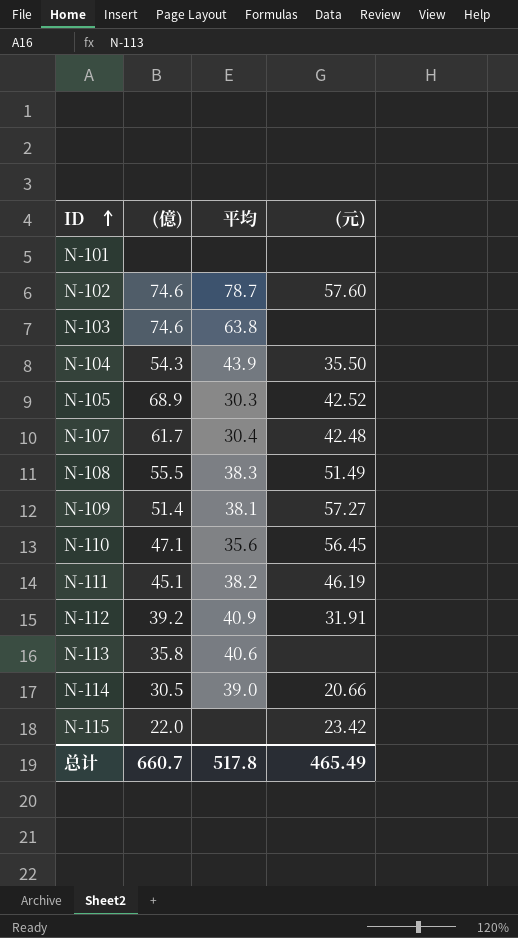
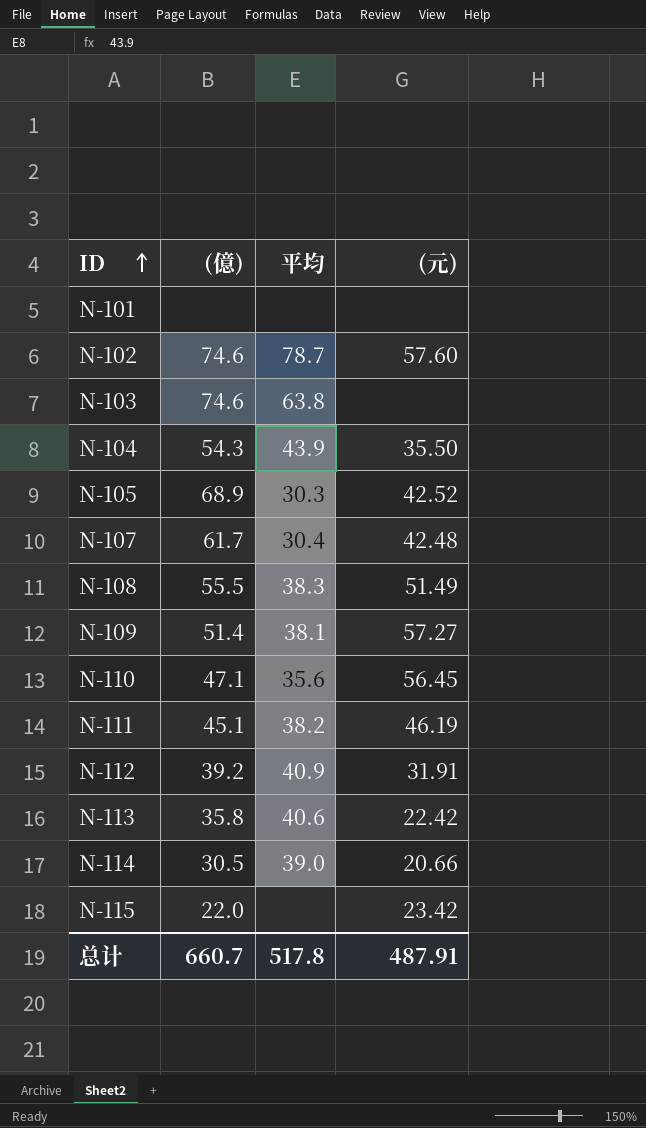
N-113 | (元): none -> 22.42
总计 | (元): 465.49 -> 487.91

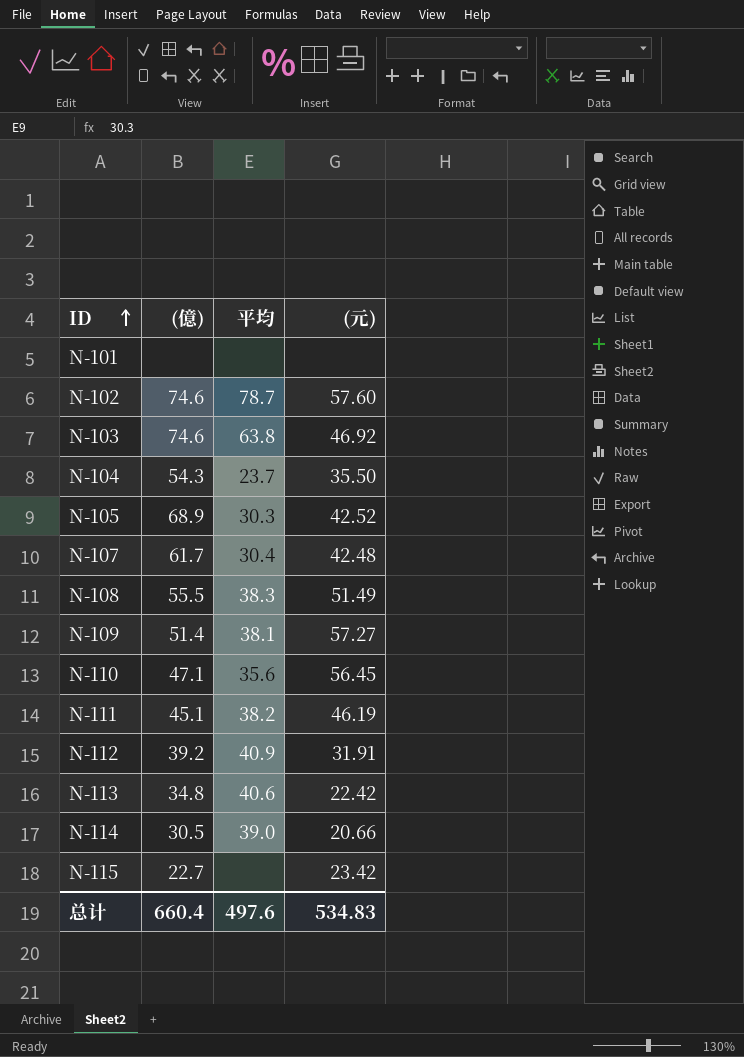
N-103 | (元): none -> 46.92
N-104 | 平均: 43.9 -> 23.7
N-113 | (億): 35.8 -> 34.8
N-115 | (億): 22.0 -> 22.7
总计 | (億): 660.7 -> 660.4
总计 | 平均: 517.8 -> 497.6
总计 | (元): 487.91 -> 534.83

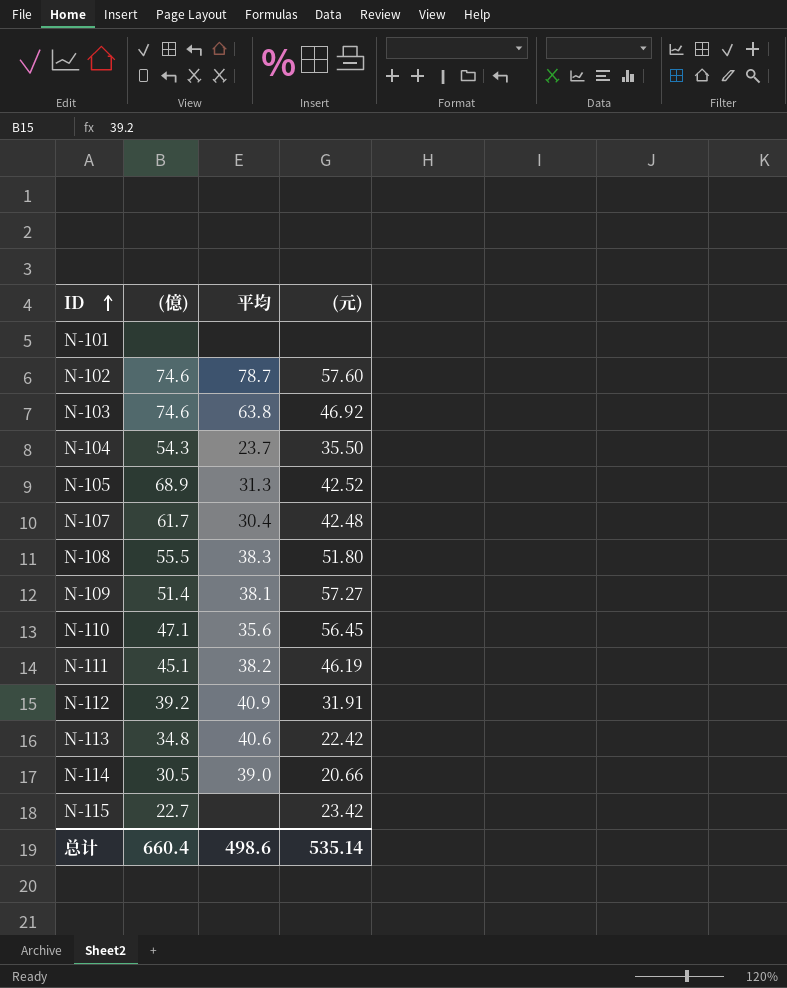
N-105 | 平均: 30.3 -> 31.3
N-108 | (元): 51.49 -> 51.80
总计 | 平均: 497.6 -> 498.6
总计 | (元): 534.83 -> 535.14

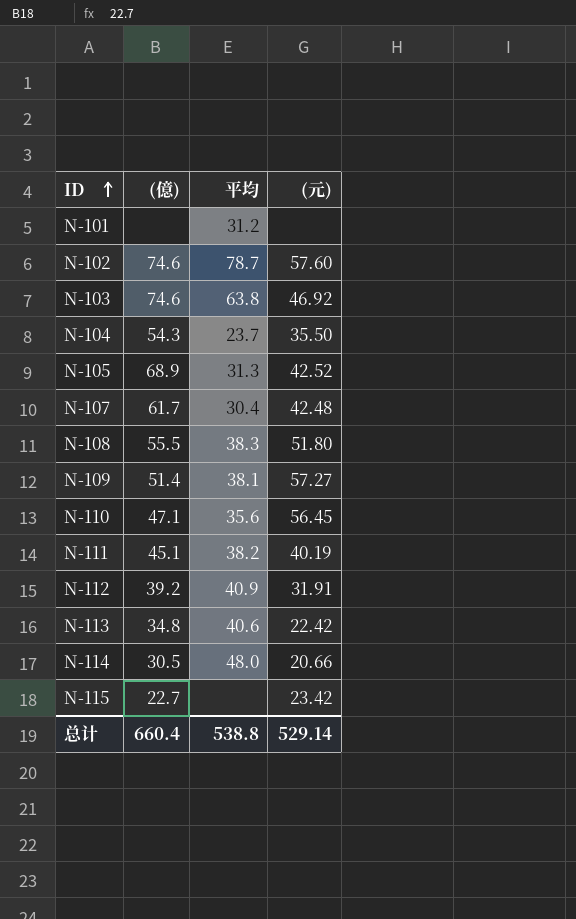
N-101 | 平均: none -> 31.2
N-111 | (元): 46.19 -> 40.19
N-114 | 平均: 39.0 -> 48.0
总计 | 平均: 498.6 -> 538.8
总计 | (元): 535.14 -> 529.14

